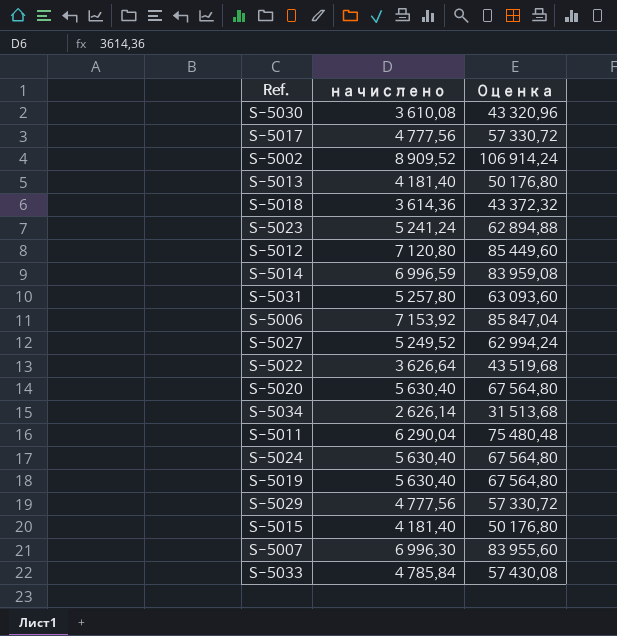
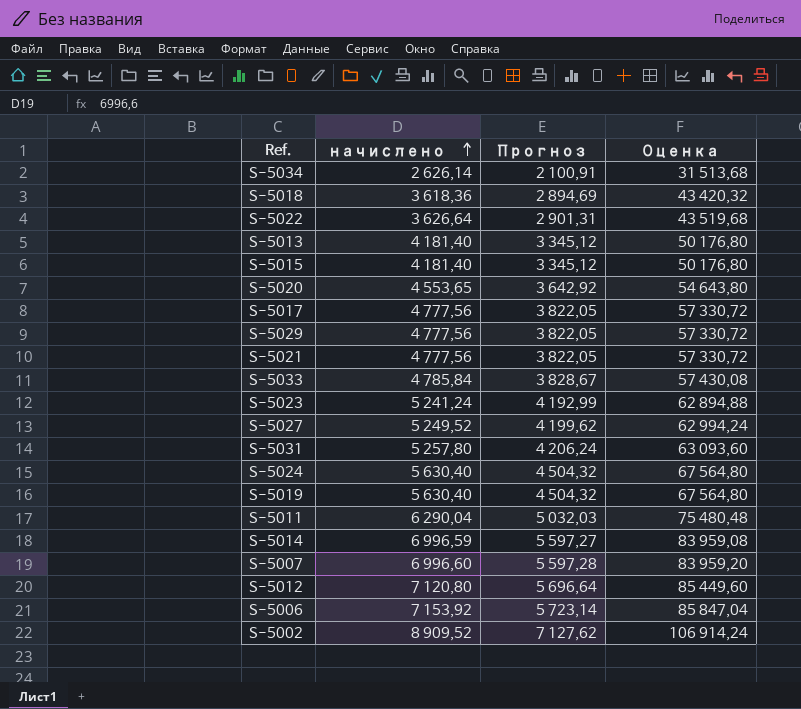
row order: none -> начислено ascending
column Прогноз | formula: none -> [начислено] * 0,8
row S-5030: 3 610,08 | 43 320,96 -> none
S-5018 | начислено: 3 614,36 -> 3 618,36
S-5018 | Оценка: 43 372,32 -> 43 420,32
S-5020 | начислено: 5 630,40 -> 4 553,65
S-5020 | Оценка: 67 564,80 -> 54 643,80
row S-5021: none -> 4 777,56 | 3 822,05 | 57 330,72
S-5007 | начислено: 6 996,30 -> 6 996,60
S-5007 | Оценка: 83 955,60 -> 83 959,20

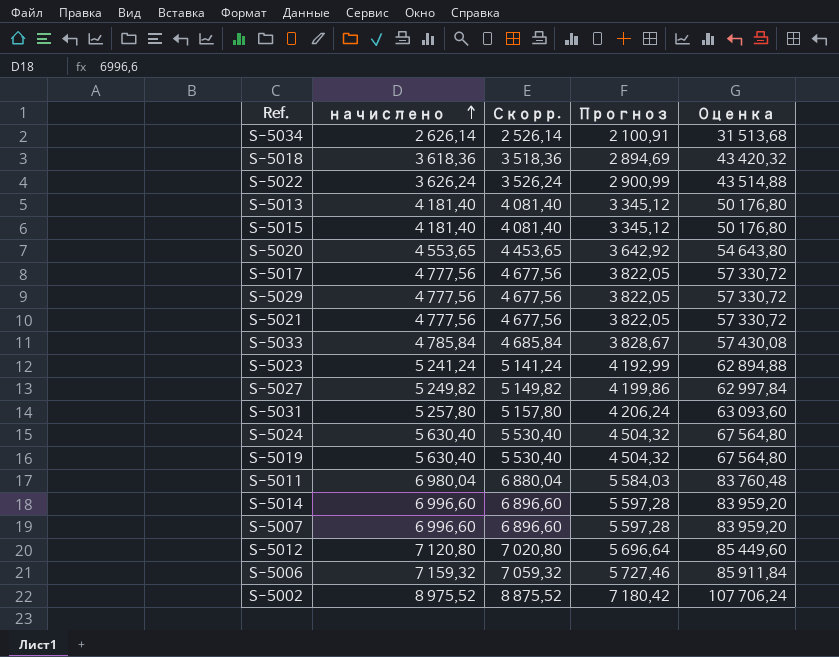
column Скорр. | formula: none -> [начислено] - 100
S-5022 | начислено: 3 626,64 -> 3 626,24
S-5022 | Прогноз: 2 901,31 -> 2 900,99
S-5022 | Оценка: 43 519,68 -> 43 514,88
S-5027 | начислено: 5 249,52 -> 5 249,82
S-5027 | Прогноз: 4 199,62 -> 4 199,86
S-5027 | Оценка: 62 994,24 -> 62 997,84
S-5011 | начислено: 6 290,04 -> 6 980,04
S-5011 | Прогноз: 5 032,03 -> 5 584,03
S-5011 | Оценка: 75 480,48 -> 83 760,48
S-5014 | начислено: 6 996,59 -> 6 996,60
S-5014 | Прогноз: 5 597,27 -> 5 597,28
S-5014 | Оценка: 83 959,08 -> 83 959,20
S-5006 | начислено: 7 153,92 -> 7 159,32
S-5006 | Прогноз: 5 723,14 -> 5 727,46
S-5006 | Оценка: 85 847,04 -> 85 911,84
S-5002 | начислено: 8 909,52 -> 8 975,52
S-5002 | Прогноз: 7 127,62 -> 7 180,42
S-5002 | Оценка: 106 914,24 -> 107 706,24

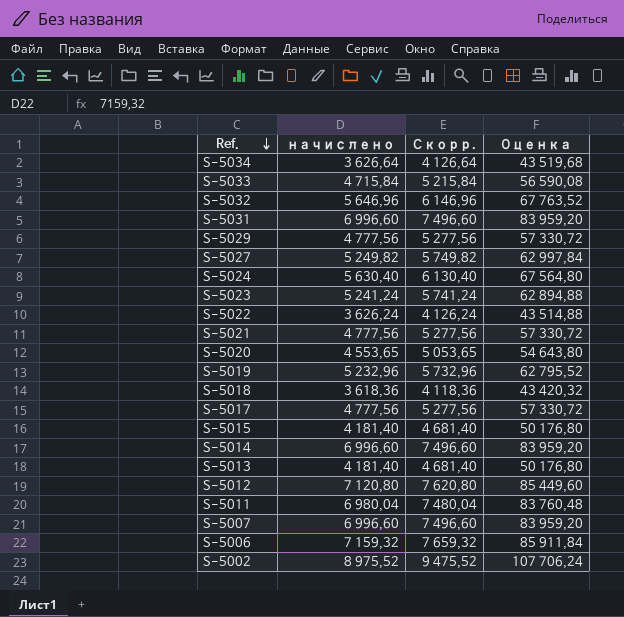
row order: начислено ascending -> Ref. descending
column Прогноз | formula: [начислено] * 0,8 -> none
column Скорр. | formula: [начислено] - 100 -> [начислено] + 500
S-5034 | начислено: 2 626,14 -> 3 626,64
S-5034 | Оценка: 31 513,68 -> 43 519,68
S-5033 | начислено: 4 785,84 -> 4 715,84
S-5033 | Оценка: 57 430,08 -> 56 590,08
row S-5032: none -> 5 646,96 | 6 146,96 | 67 763,52
S-5031 | начислено: 5 257,80 -> 6 996,60
S-5031 | Оценка: 63 093,60 -> 83 959,20
S-5019 | начислено: 5 630,40 -> 5 232,96
S-5019 | Оценка: 67 564,80 -> 62 795,52

